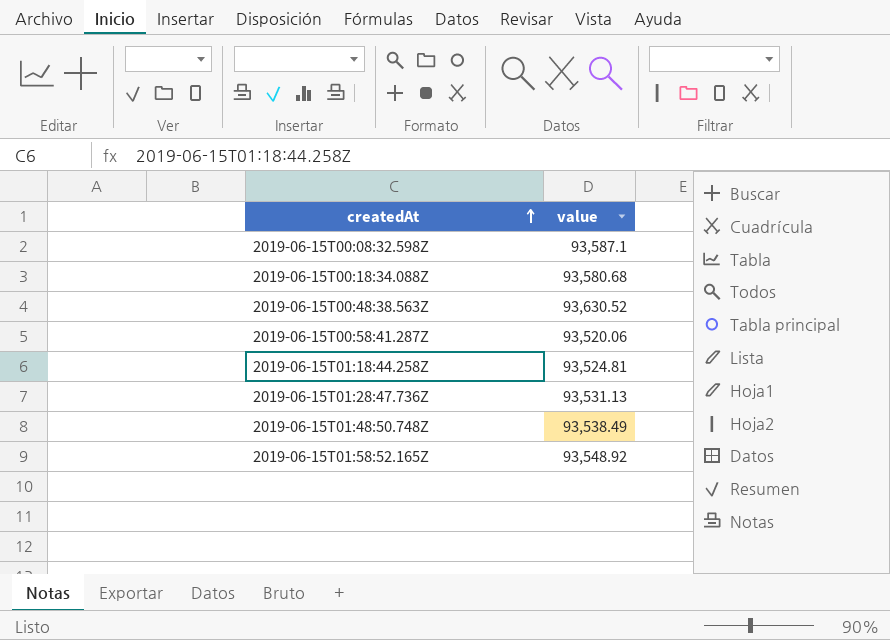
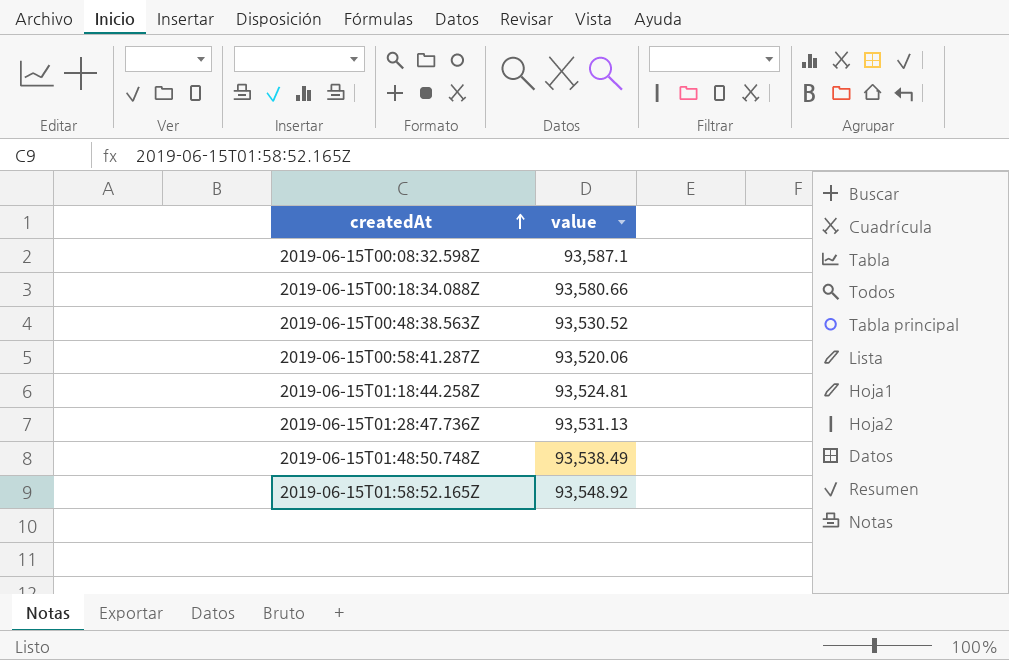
2019-06-15T00:18:34.088Z | value: 93,580.68 -> 93,580.66
2019-06-15T00:48:38.563Z | value: 93,630.52 -> 93,530.52

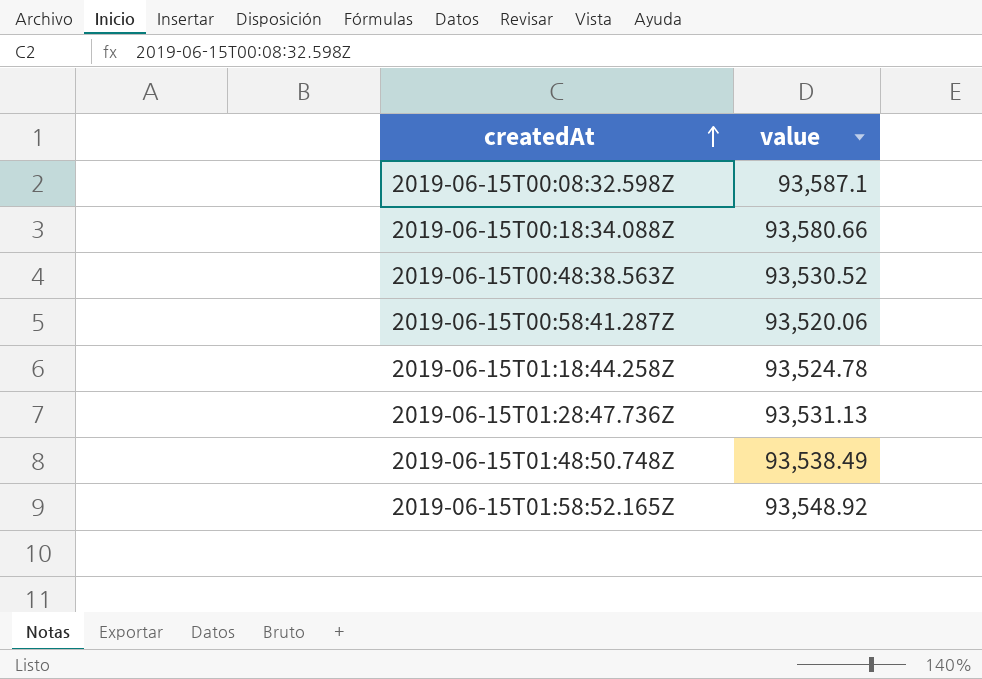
2019-06-15T01:18:44.258Z | value: 93,524.81 -> 93,524.78

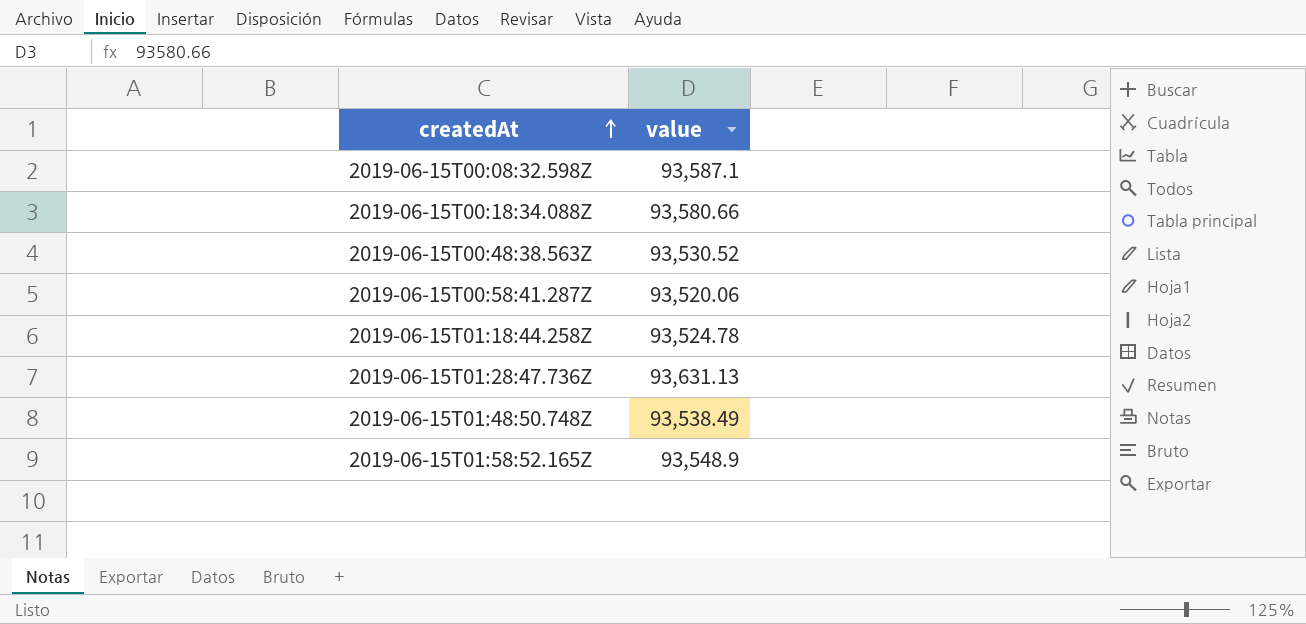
2019-06-15T01:28:47.736Z | value: 93,531.13 -> 93,631.13
2019-06-15T01:58:52.165Z | value: 93,548.92 -> 93,548.9

